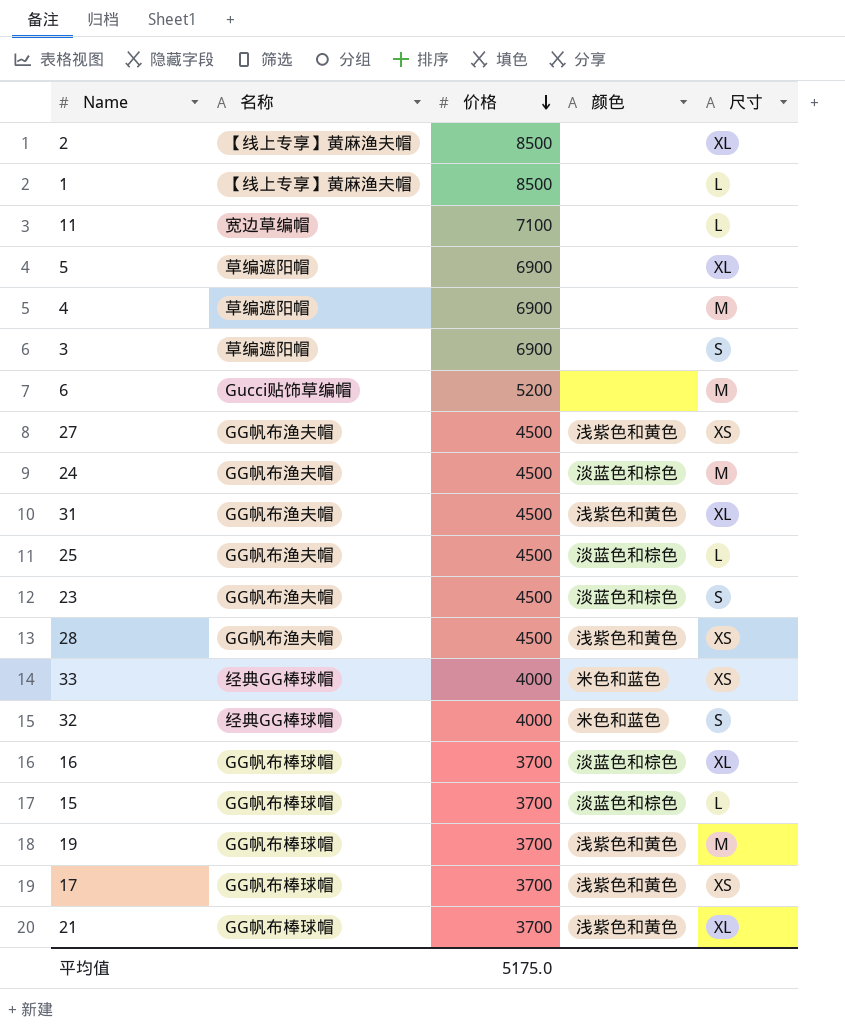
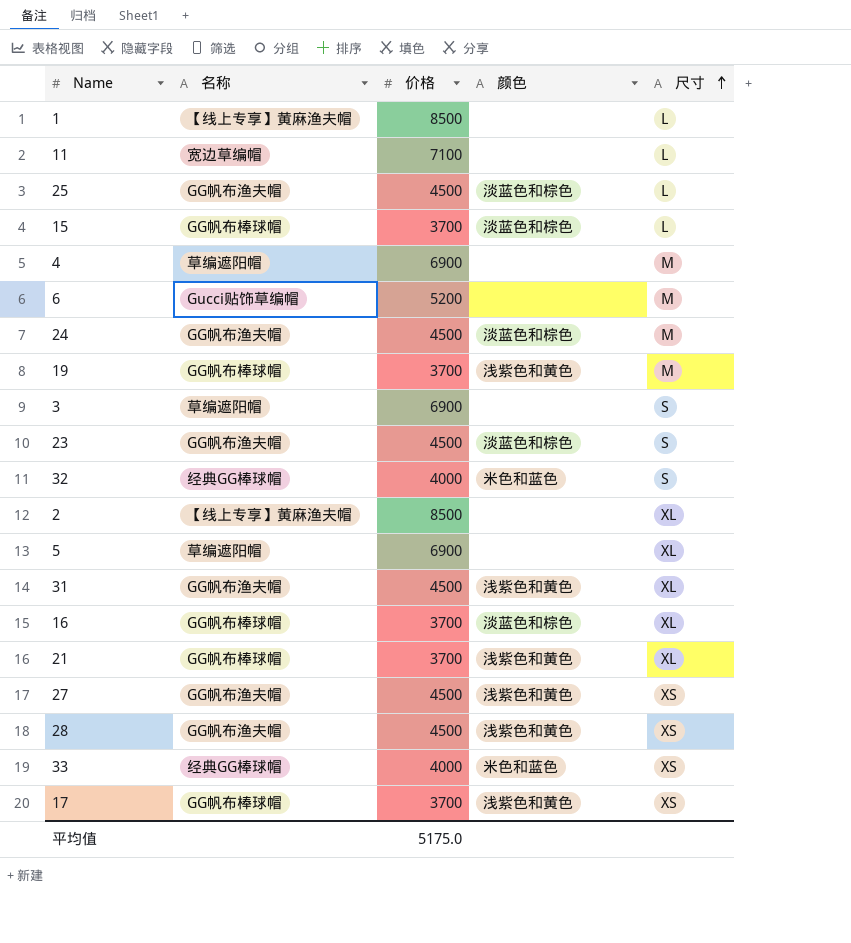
row order: 价格 descending -> 尺寸 ascending

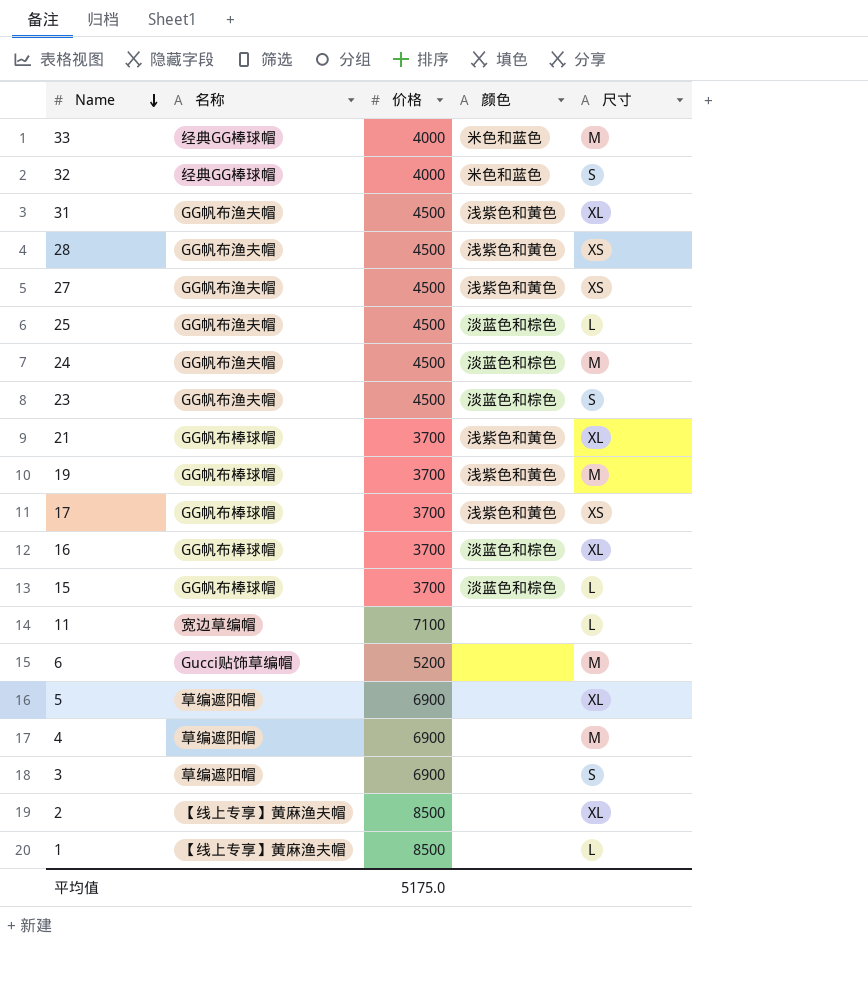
row order: 尺寸 ascending -> Name descending
33 | 尺寸: XS -> M

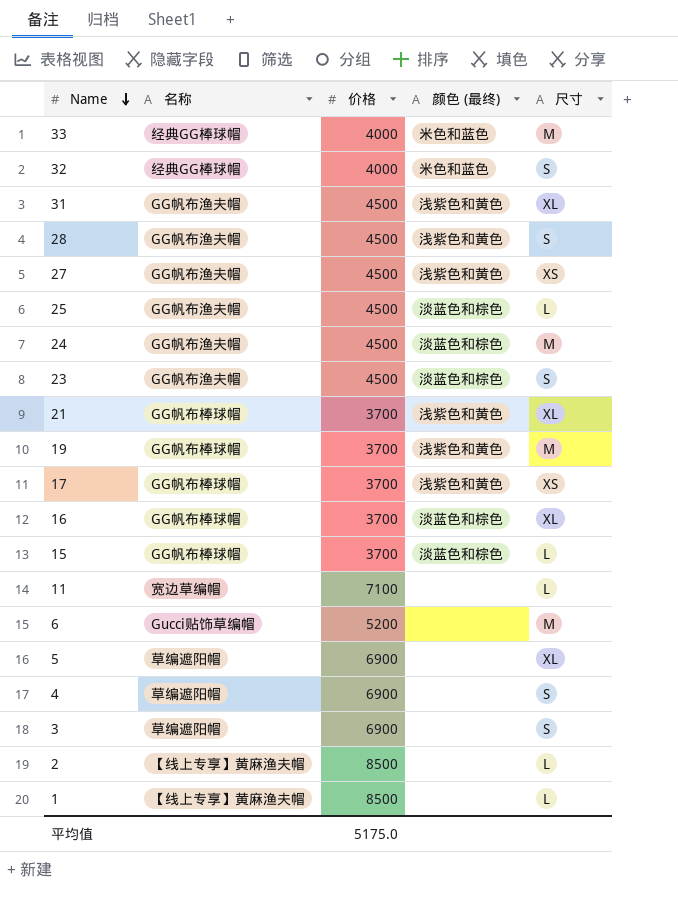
column name: 颜色 -> 颜色 (最终)
28 | 尺寸: XS -> S
4 | 尺寸: M -> S
2 | 尺寸: XL -> L

